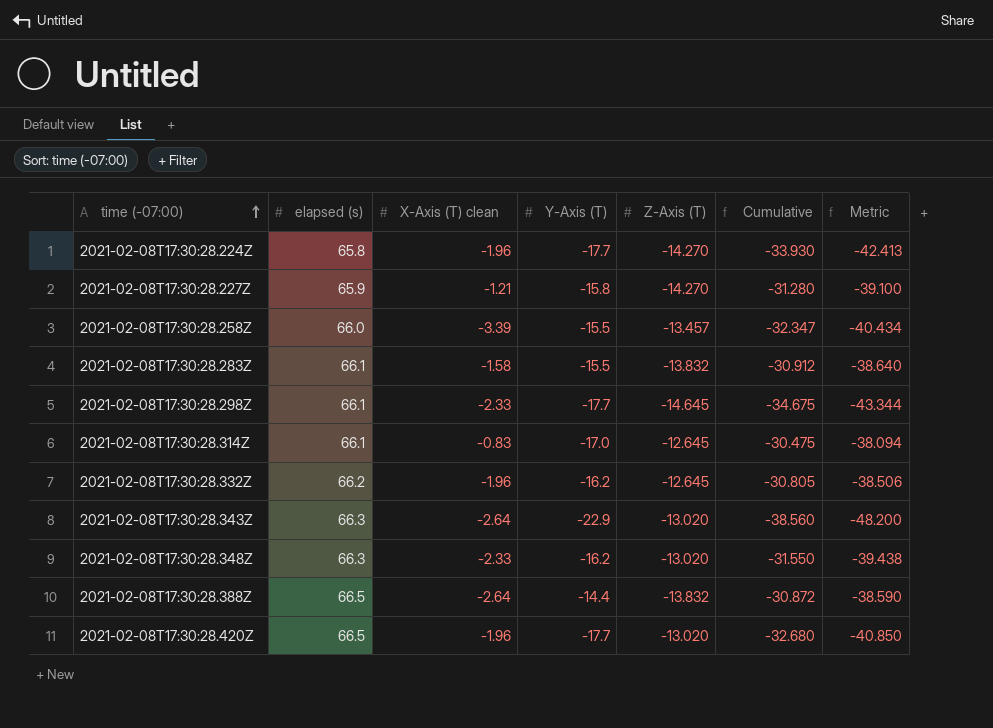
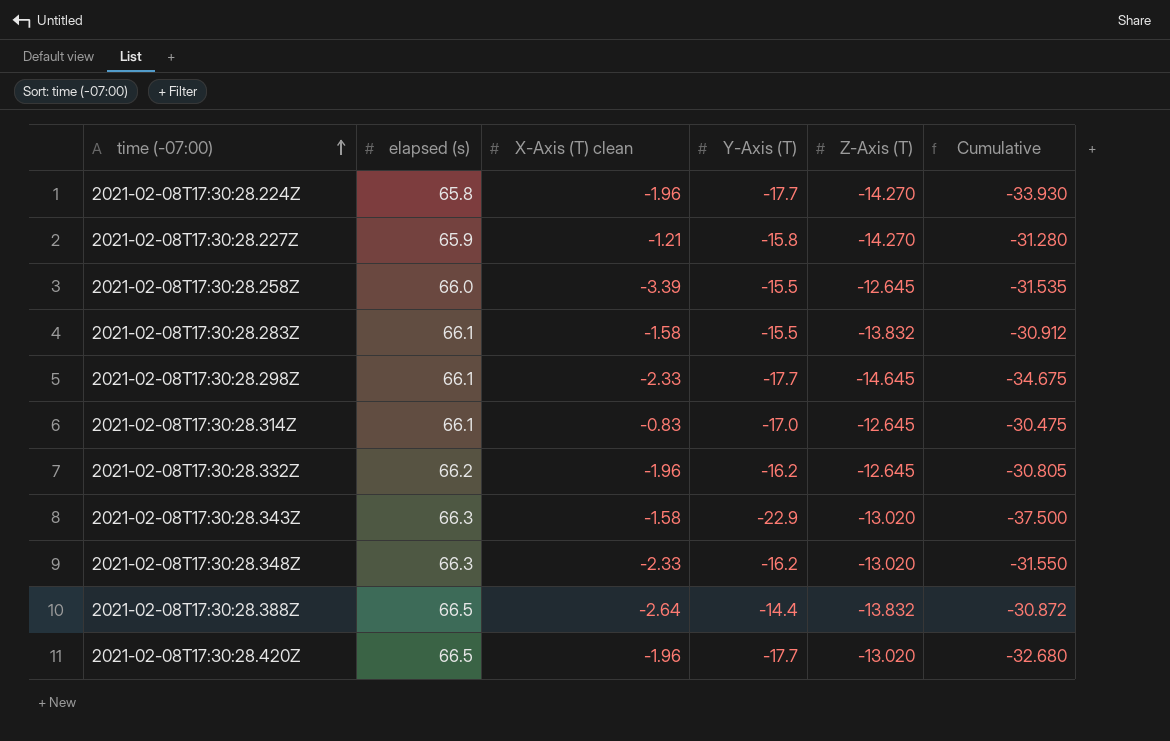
column Metric | formula: [Cumulative] * 1.25 -> none
2021-02-08T17:30:28.258Z | Z-Axis (T): -13.457 -> -12.645
2021-02-08T17:30:28.258Z | Cumulative: -32.347 -> -31.535
2021-02-08T17:30:28.343Z | X-Axis (T) clean: -2.64 -> -1.58
2021-02-08T17:30:28.343Z | Cumulative: -38.560 -> -37.500

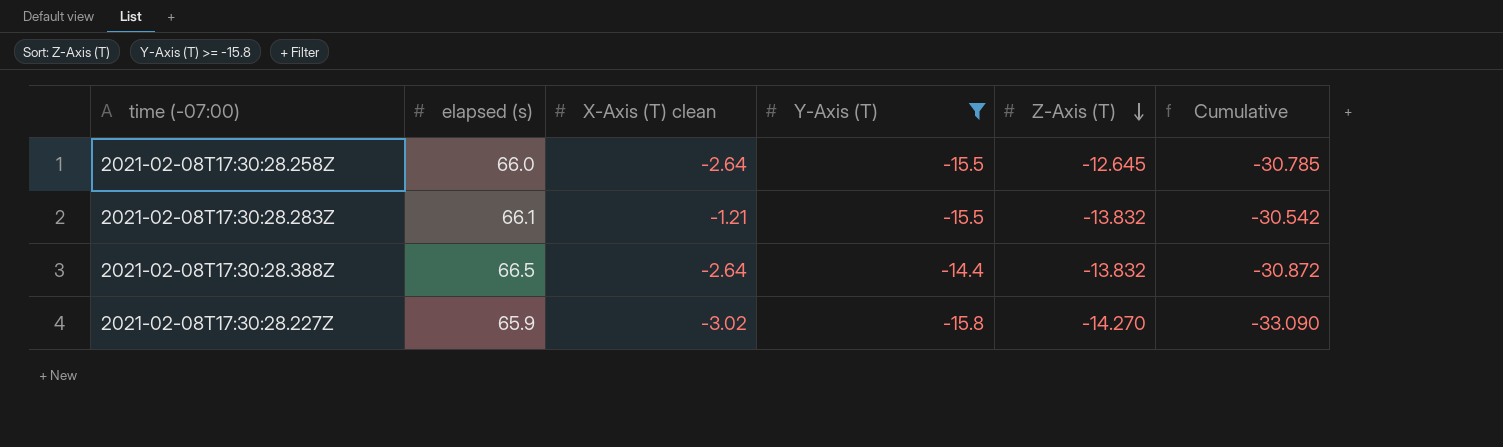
filter: none -> Y-Axis (T) >= -15.8
row order: time (-07:00) ascending -> Z-Axis (T) descending
2021-02-08T17:30:28.258Z | X-Axis (T) clean: -3.39 -> -2.64
2021-02-08T17:30:28.258Z | Cumulative: -31.535 -> -30.785
2021-02-08T17:30:28.283Z | X-Axis (T) clean: -1.58 -> -1.21
2021-02-08T17:30:28.283Z | Cumulative: -30.912 -> -30.542
2021-02-08T17:30:28.227Z | X-Axis (T) clean: -1.21 -> -3.02
2021-02-08T17:30:28.227Z | Cumulative: -31.280 -> -33.090

